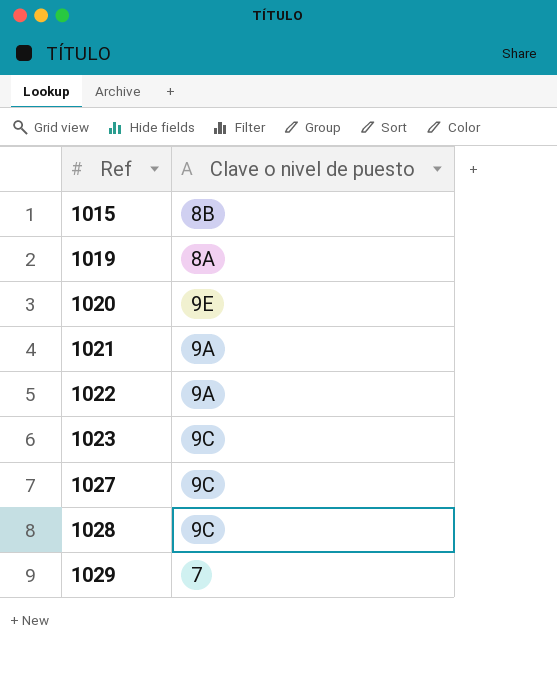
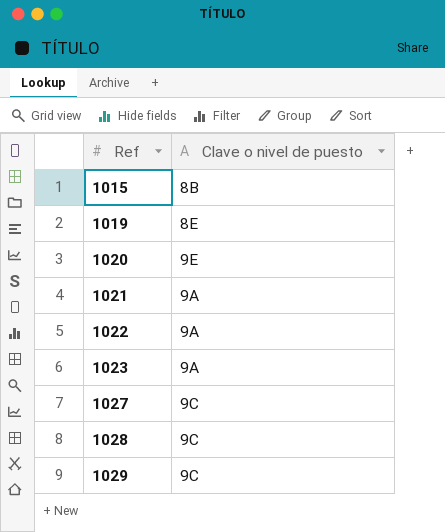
1019 | Clave o nivel de puesto: 8A -> 8E
1023 | Clave o nivel de puesto: 9C -> 9A
1029 | Clave o nivel de puesto: 7 -> 9C

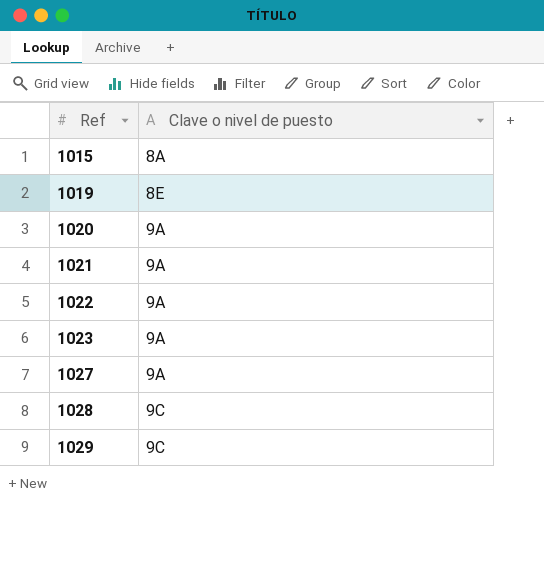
1015 | Clave o nivel de puesto: 8B -> 8A
1020 | Clave o nivel de puesto: 9E -> 9A
1027 | Clave o nivel de puesto: 9C -> 9A

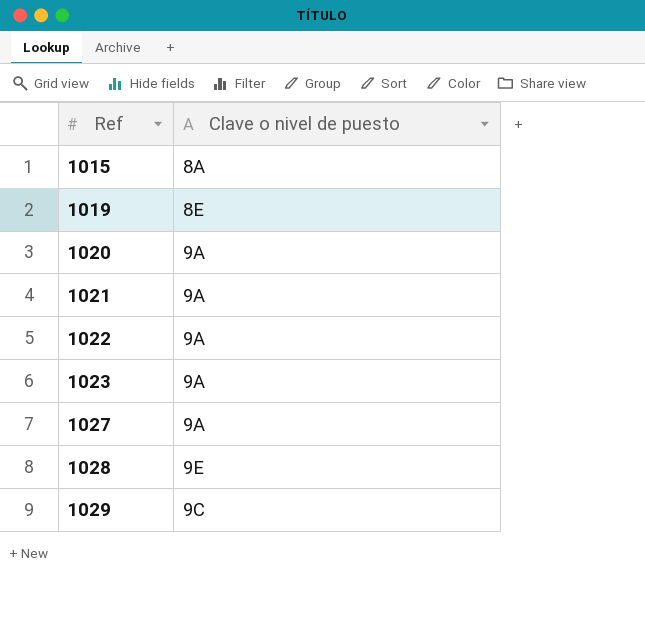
1028 | Clave o nivel de puesto: 9C -> 9E

